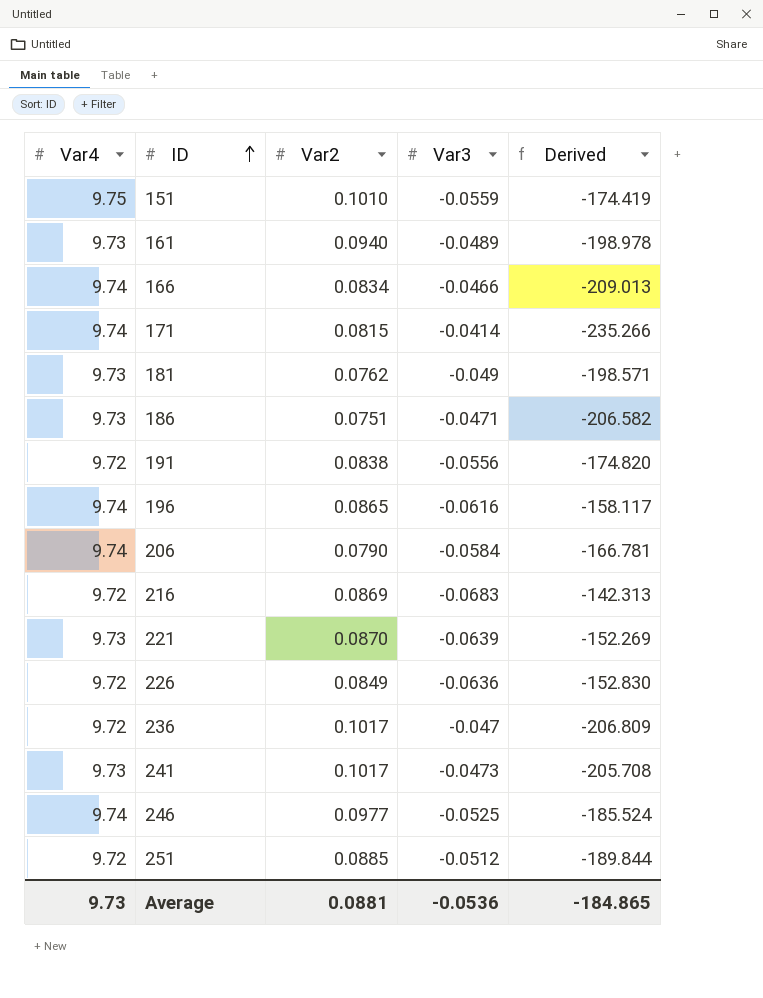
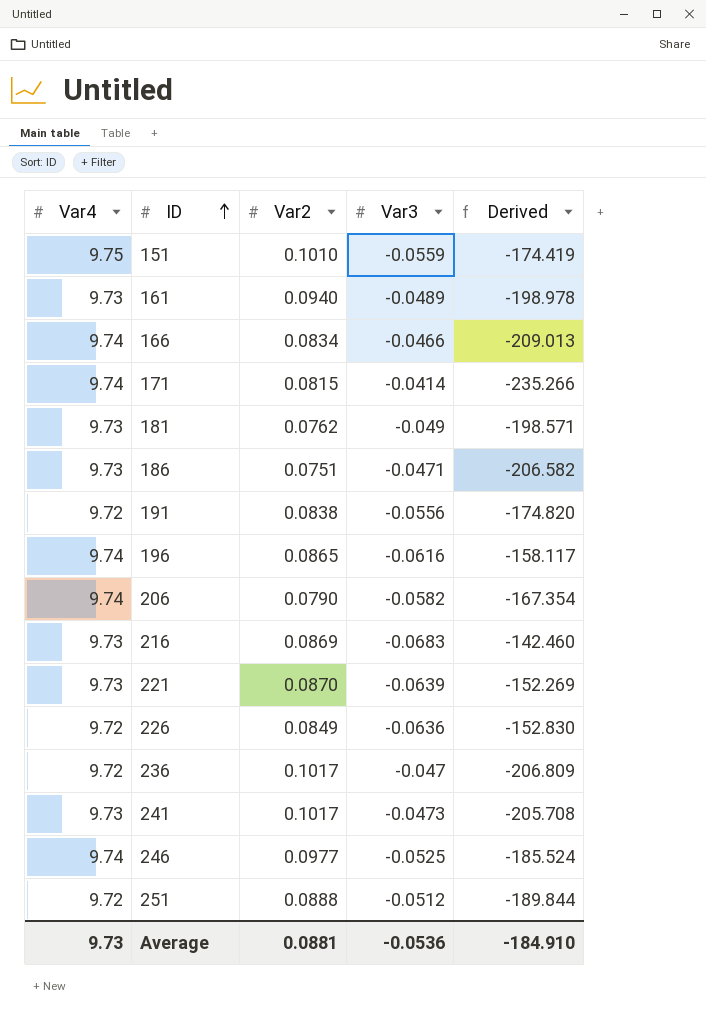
206 | Var3: -0.0584 -> -0.0582
206 | Derived: -166.781 -> -167.354
216 | Var4: 9.72 -> 9.73
216 | Derived: -142.313 -> -142.460
251 | Var2: 0.0885 -> 0.0888
Average | Derived: -184.865 -> -184.910

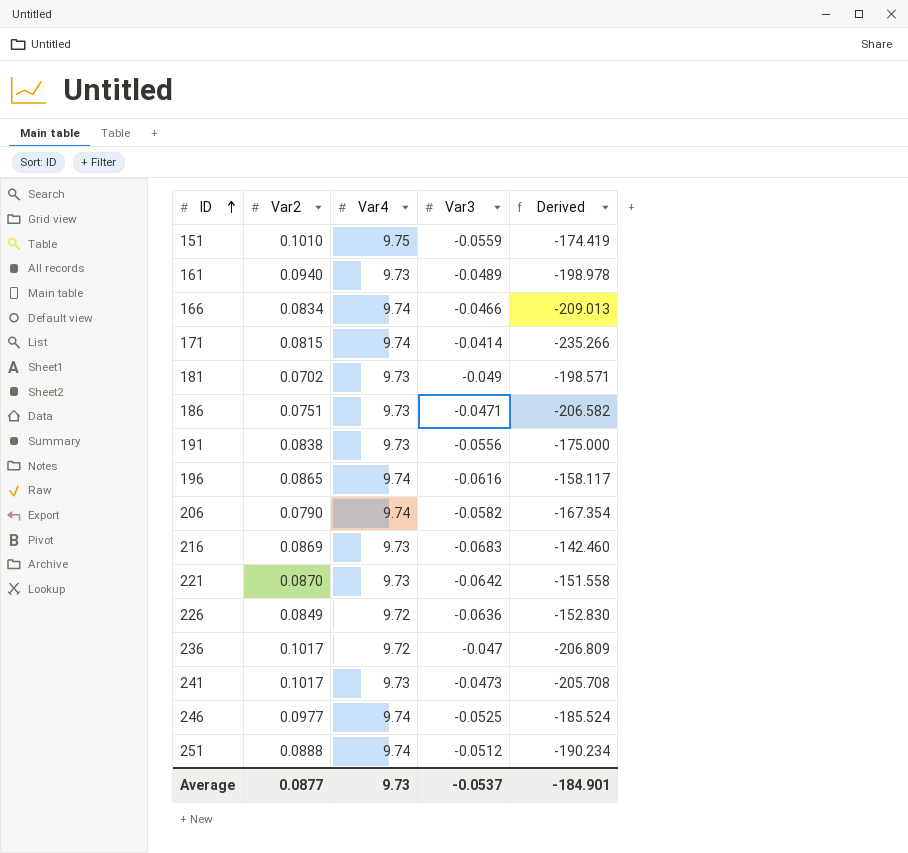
column Var4 | position: 1 -> 3
181 | Var2: 0.0762 -> 0.0702
191 | Var4: 9.72 -> 9.73
191 | Derived: -174.820 -> -175.000
221 | Var3: -0.0639 -> -0.0642
221 | Derived: -152.269 -> -151.558
251 | Var4: 9.72 -> 9.74
251 | Derived: -189.844 -> -190.234
Average | Var2: 0.0881 -> 0.0877
Average | Var3: -0.0536 -> -0.0537
Average | Derived: -184.910 -> -184.901

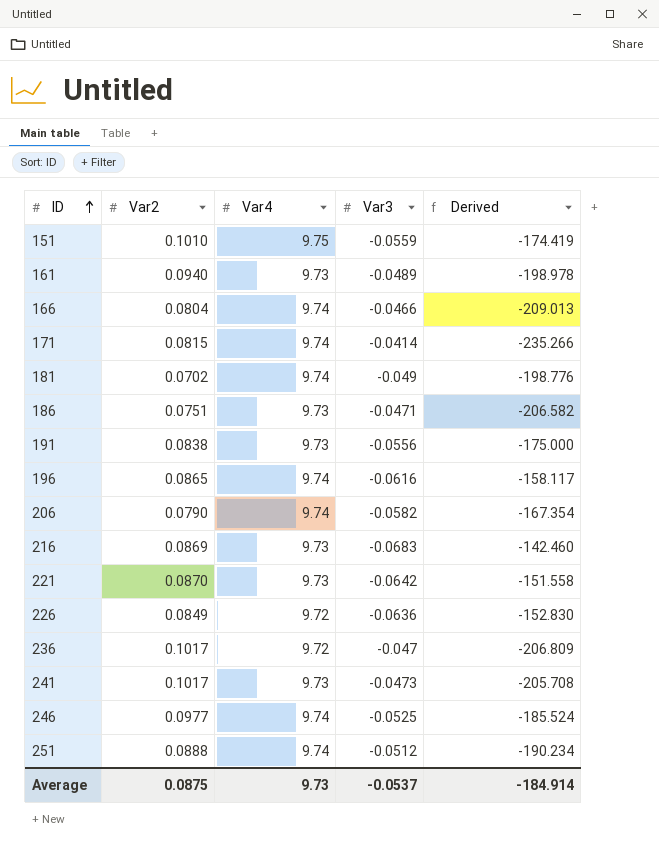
166 | Var2: 0.0834 -> 0.0804
181 | Var4: 9.73 -> 9.74
181 | Derived: -198.571 -> -198.776
Average | Var2: 0.0877 -> 0.0875
Average | Derived: -184.901 -> -184.914

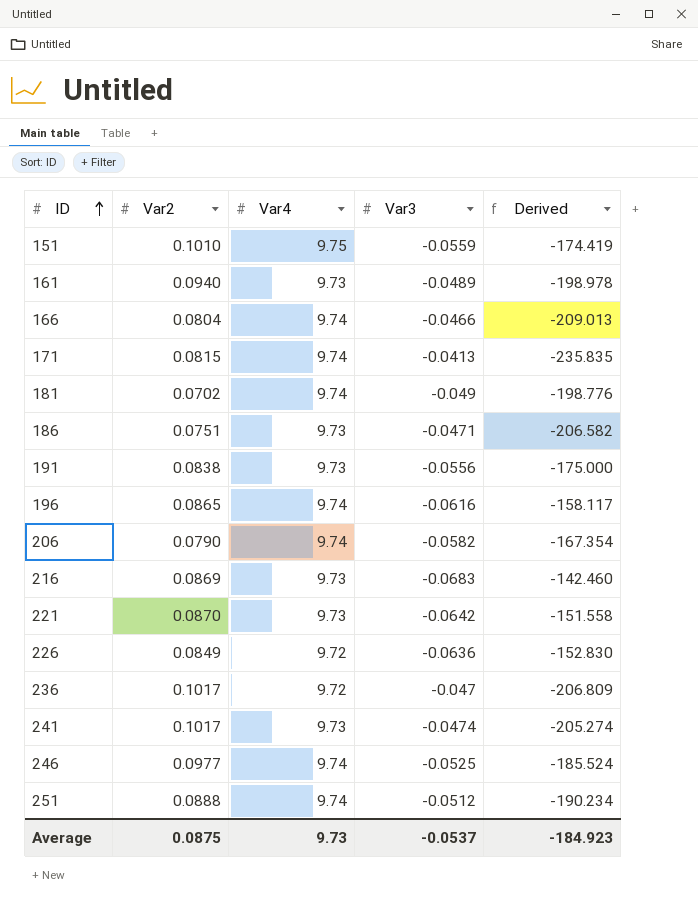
171 | Var3: -0.0414 -> -0.0413
171 | Derived: -235.266 -> -235.835
241 | Var3: -0.0473 -> -0.0474
241 | Derived: -205.708 -> -205.274
Average | Derived: -184.914 -> -184.923

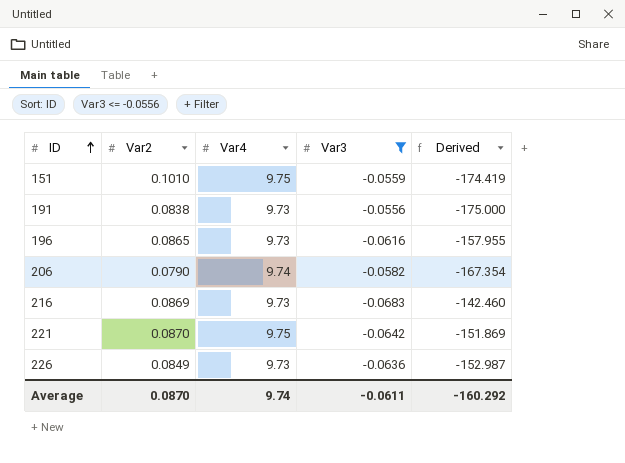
filter: none -> Var3 <= -0.0556
196 | Var4: 9.74 -> 9.73
196 | Derived: -158.117 -> -157.955
221 | Var4: 9.73 -> 9.75
221 | Derived: -151.558 -> -151.869
226 | Var4: 9.72 -> 9.73
226 | Derived: -152.830 -> -152.987
Average | Var2: 0.0875 -> 0.0870
Average | Var4: 9.73 -> 9.74
Average | Var3: -0.0537 -> -0.0611
Average | Derived: -184.923 -> -160.292

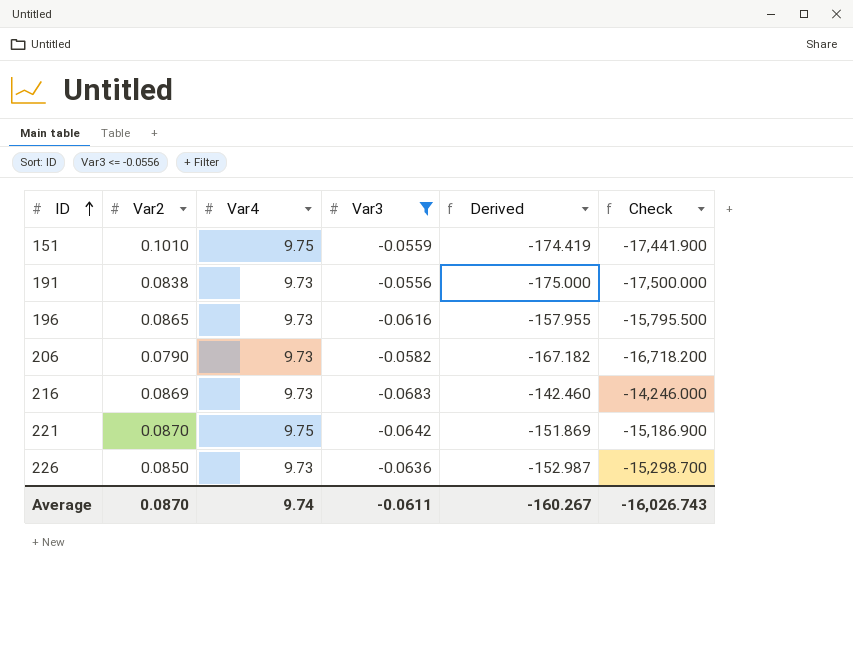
column Check | formula: none -> [Derived] * 100
206 | Var4: 9.74 -> 9.73
206 | Derived: -167.354 -> -167.182
226 | Var2: 0.0849 -> 0.0850
Average | Derived: -160.292 -> -160.267

